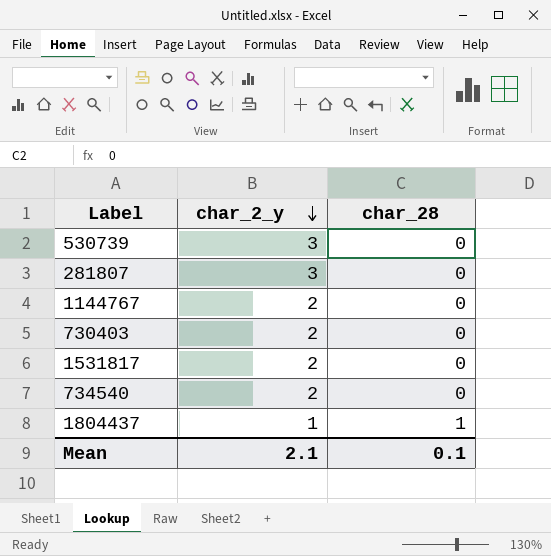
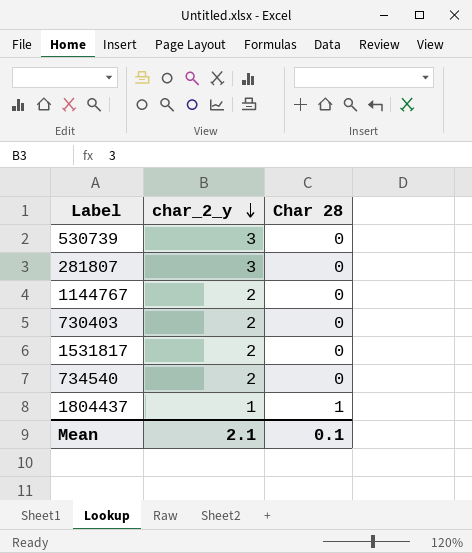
column name: char_28 -> Char 28

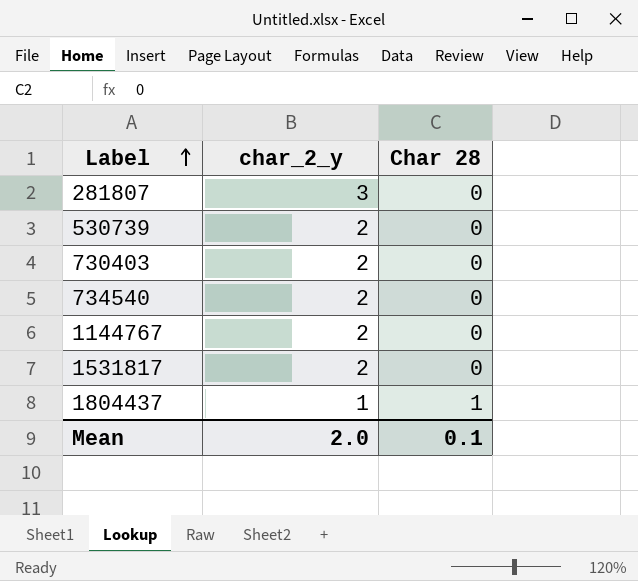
row order: char_2_y descending -> Label ascending
530739 | char_2_y: 3 -> 2
Mean | char_2_y: 2.1 -> 2.0

